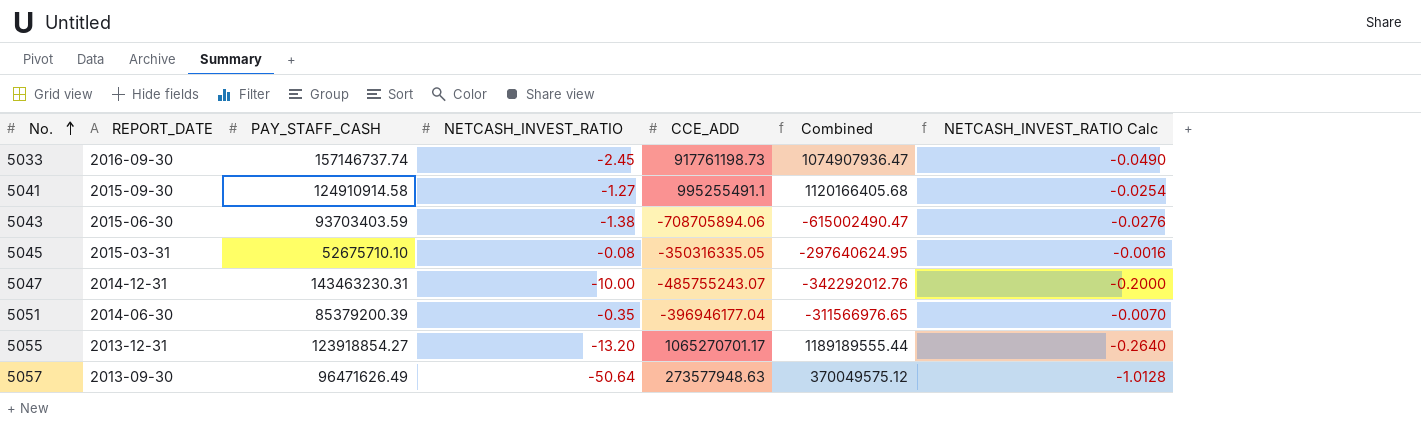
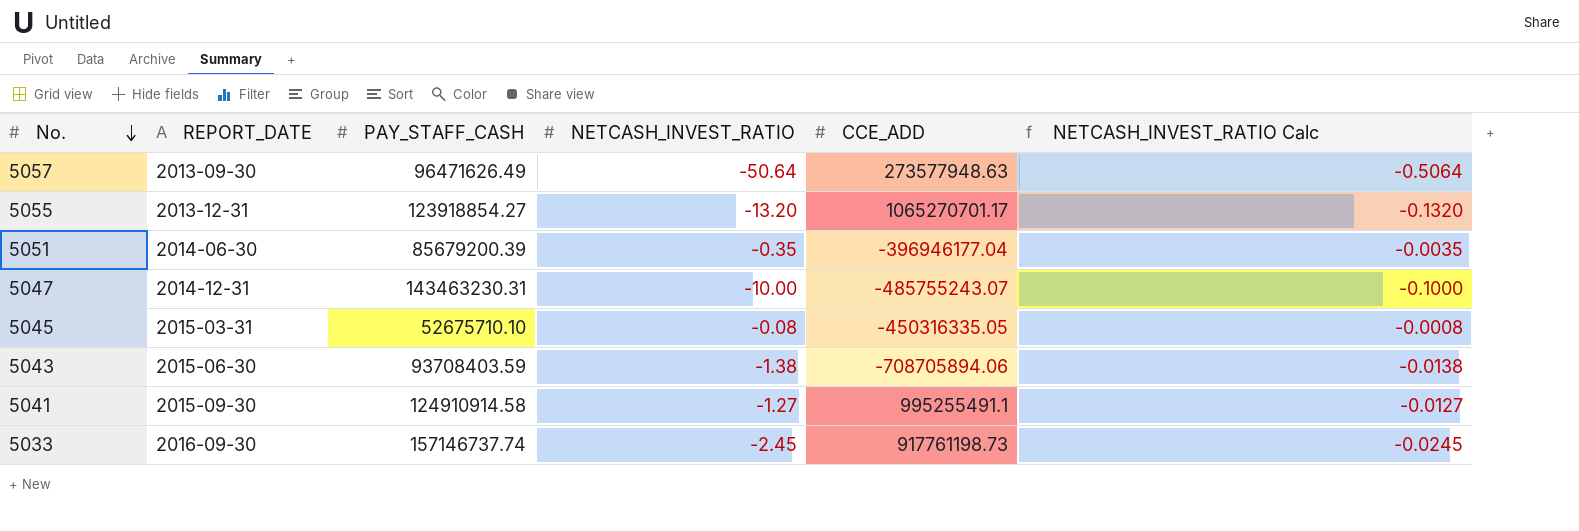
row order: No. ascending -> No. descending
column Combined | formula: [PAY_STAFF_CASH] + [CCE_ADD] -> none
column NETCASH_INVEST_RATIO Calc | formula: [NETCASH_INVEST_RATIO] * 0.02 -> [NETCASH_INVEST_RATIO] * 0.01
5051 | PAY_STAFF_CASH: 85379200.39 -> 85679200.39
5045 | CCE_ADD: -350316335.05 -> -450316335.05
5043 | PAY_STAFF_CASH: 93703403.59 -> 93708403.59

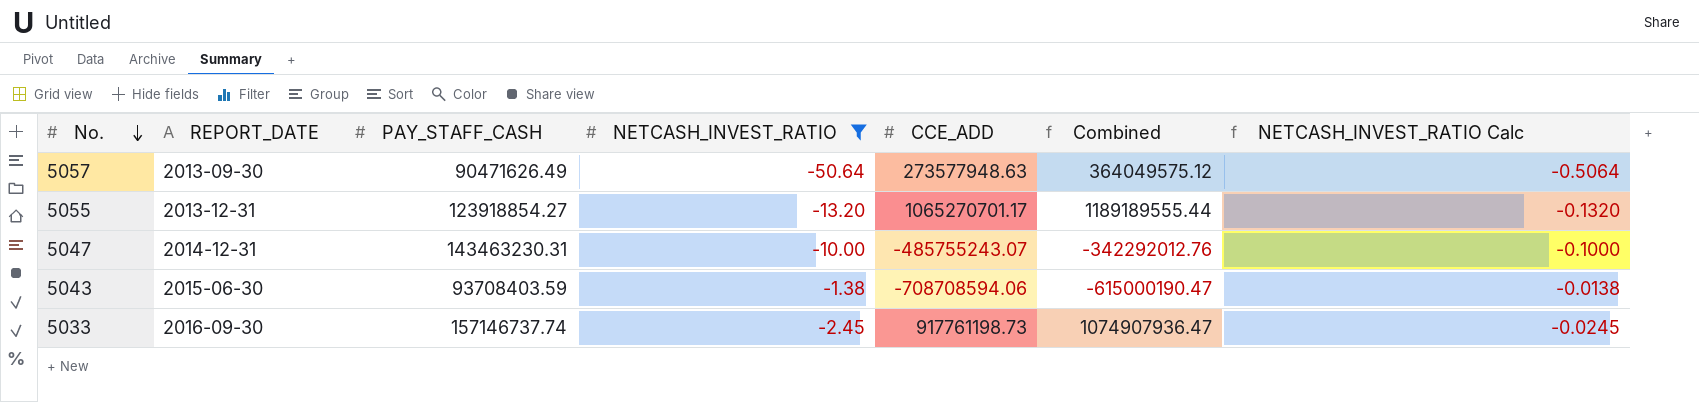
filter: none -> NETCASH_INVEST_RATIO <= -1.38
column Combined | formula: none -> [PAY_STAFF_CASH] + [CCE_ADD]
5057 | PAY_STAFF_CASH: 96471626.49 -> 90471626.49
5043 | CCE_ADD: -708705894.06 -> -708708594.06

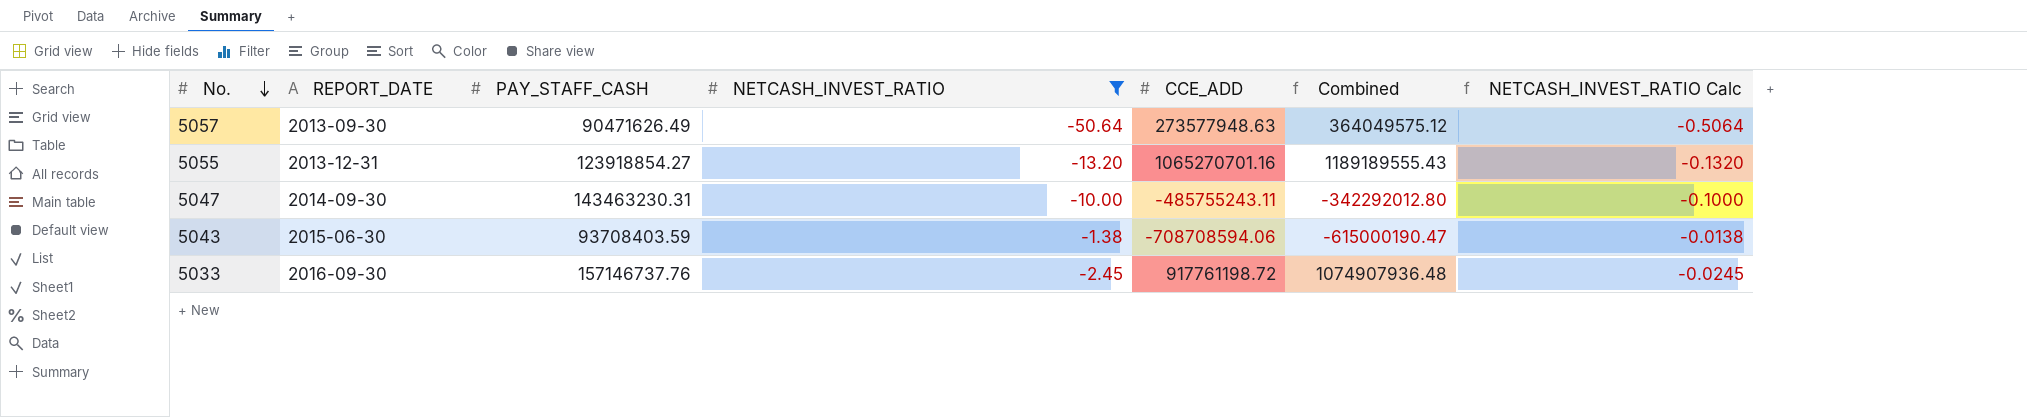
5055 | CCE_ADD: 1065270701.17 -> 1065270701.16
5055 | Combined: 1189189555.44 -> 1189189555.43
5047 | REPORT_DATE: 2014-12-31 -> 2014-09-30
5047 | CCE_ADD: -485755243.07 -> -485755243.11
5047 | Combined: -342292012.76 -> -342292012.80
5033 | PAY_STAFF_CASH: 157146737.74 -> 157146737.76
5033 | CCE_ADD: 917761198.73 -> 917761198.72
5033 | Combined: 1074907936.47 -> 1074907936.48

